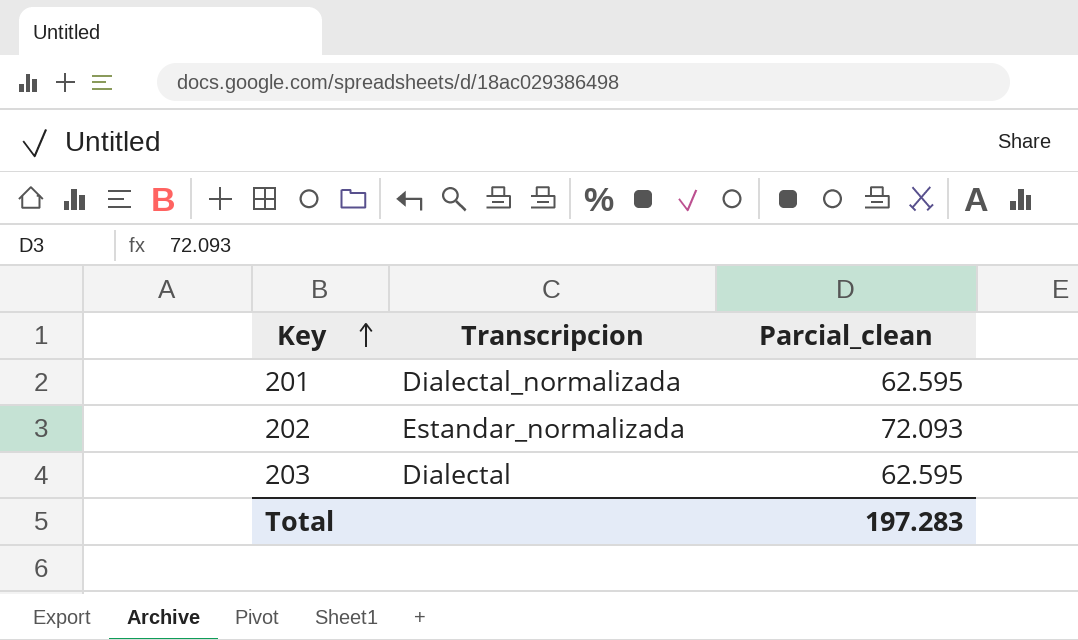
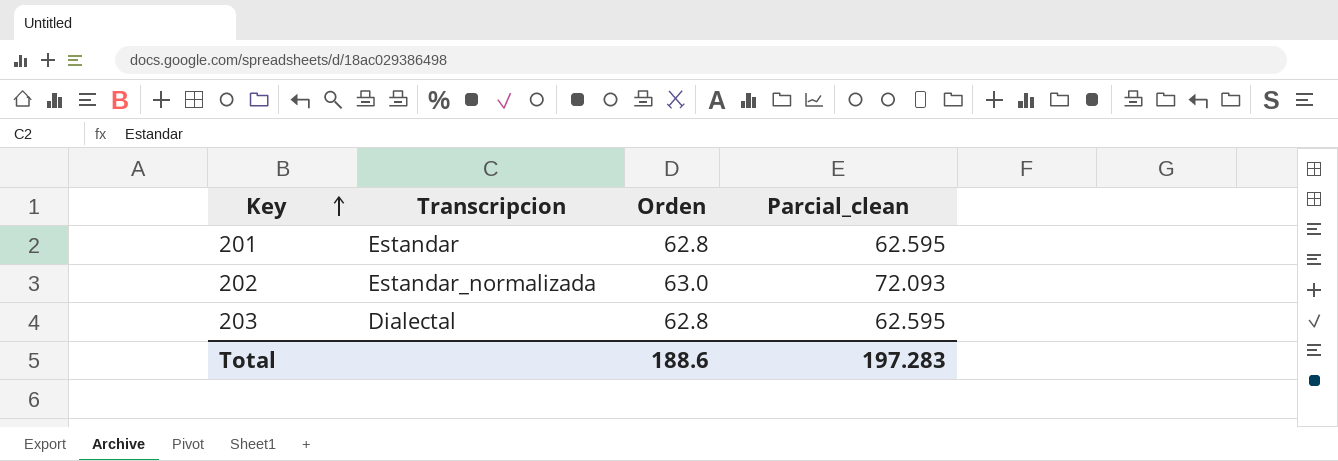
column Orden | position: none -> 3
201 | Transcripcion: Dialectal_normalizada -> Estandar

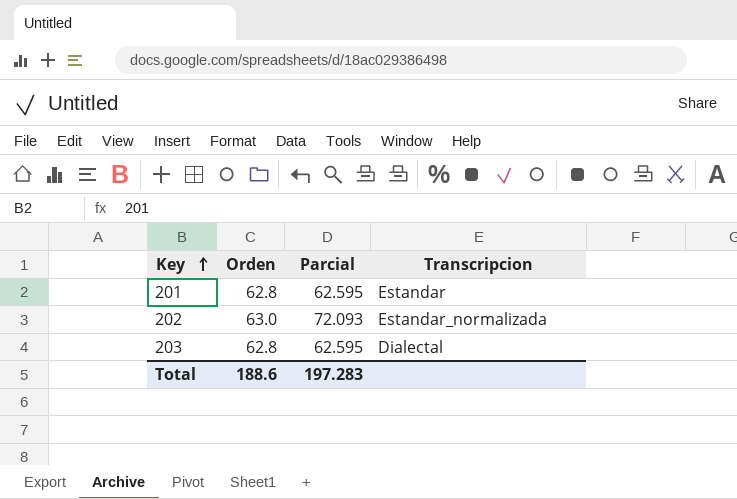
column name: Parcial_clean -> Parcial
column Transcripcion | position: 2 -> 4

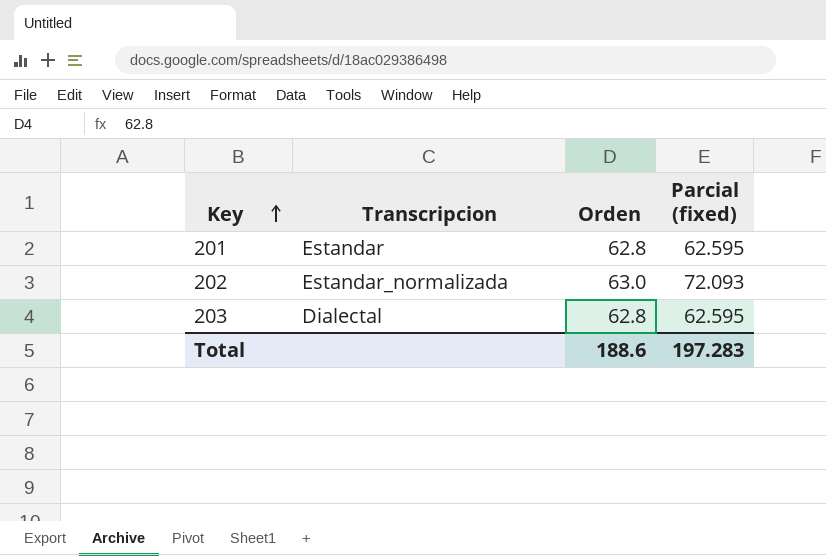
column Transcripcion | position: 4 -> 2
column name: Parcial -> Parcial (fixed)

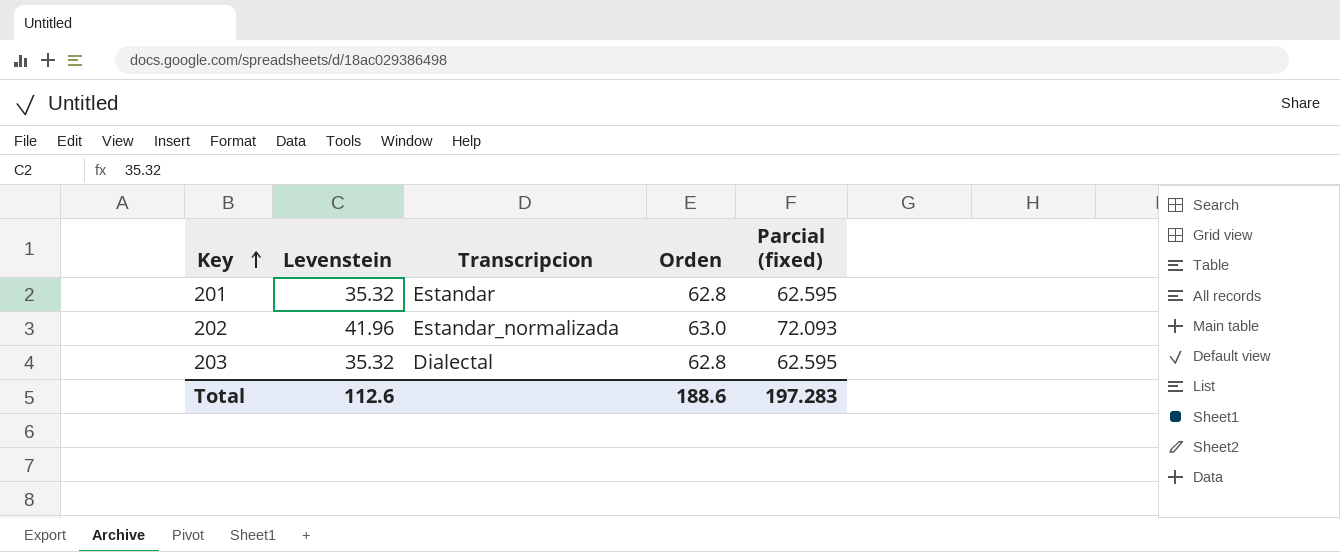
column Levenstein | position: none -> 2

